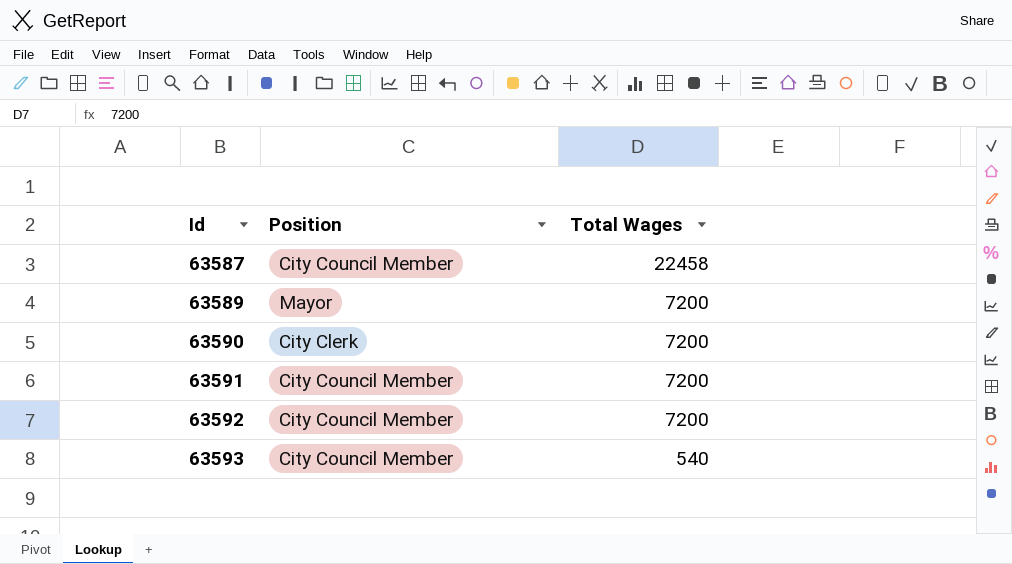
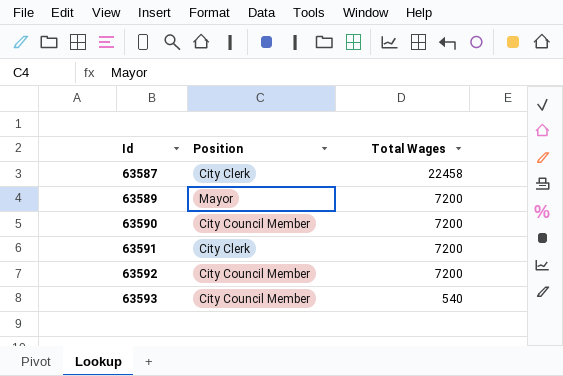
63587 | Position: City Council Member -> City Clerk
63590 | Position: City Clerk -> City Council Member
63591 | Position: City Council Member -> City Clerk

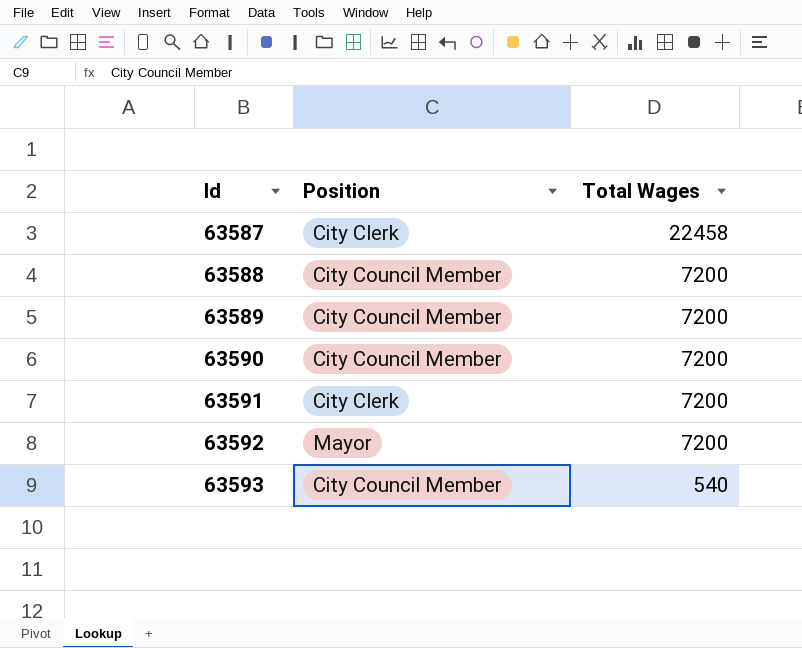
row 63588: none -> City Council Member | 7200
63589 | Position: Mayor -> City Council Member
63592 | Position: City Council Member -> Mayor

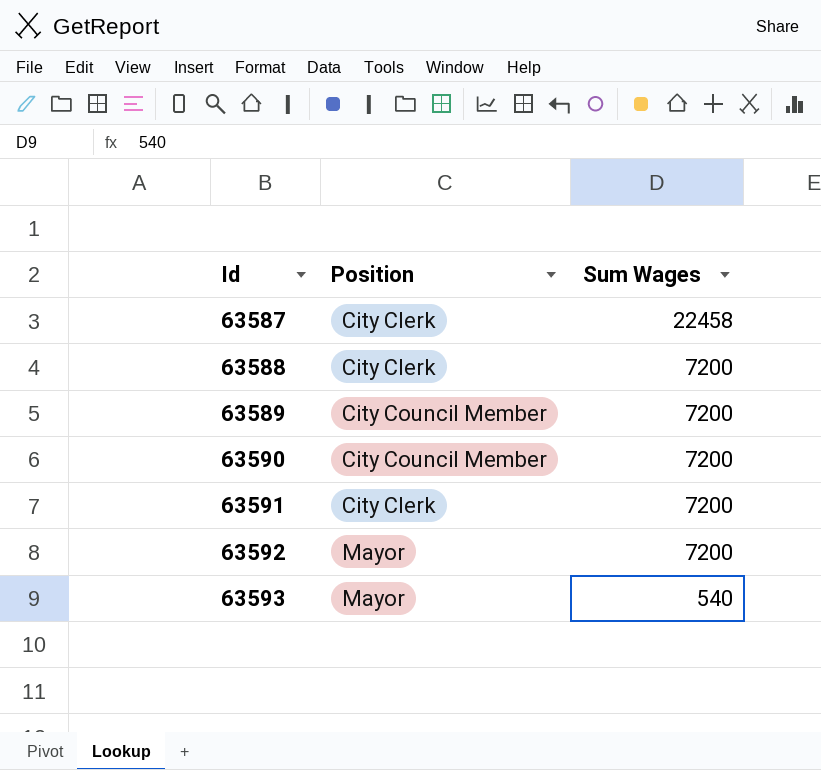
column name: Total Wages -> Sum Wages
63588 | Position: City Council Member -> City Clerk
63593 | Position: City Council Member -> Mayor

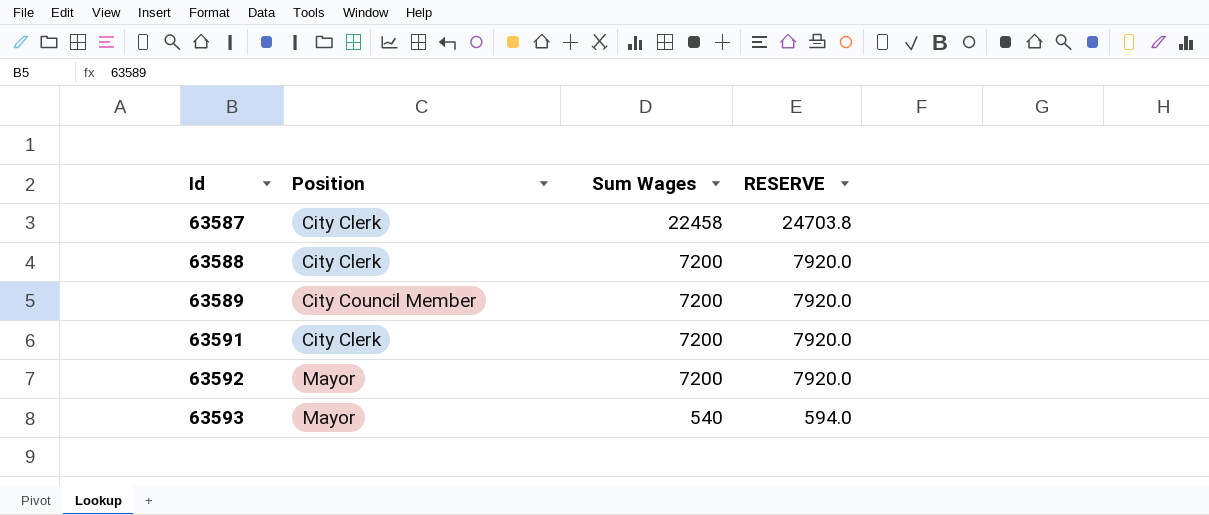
column RESERVE | formula: none -> [Sum Wages] * 1.1
row 63590: City Council Member | 7200 -> none

